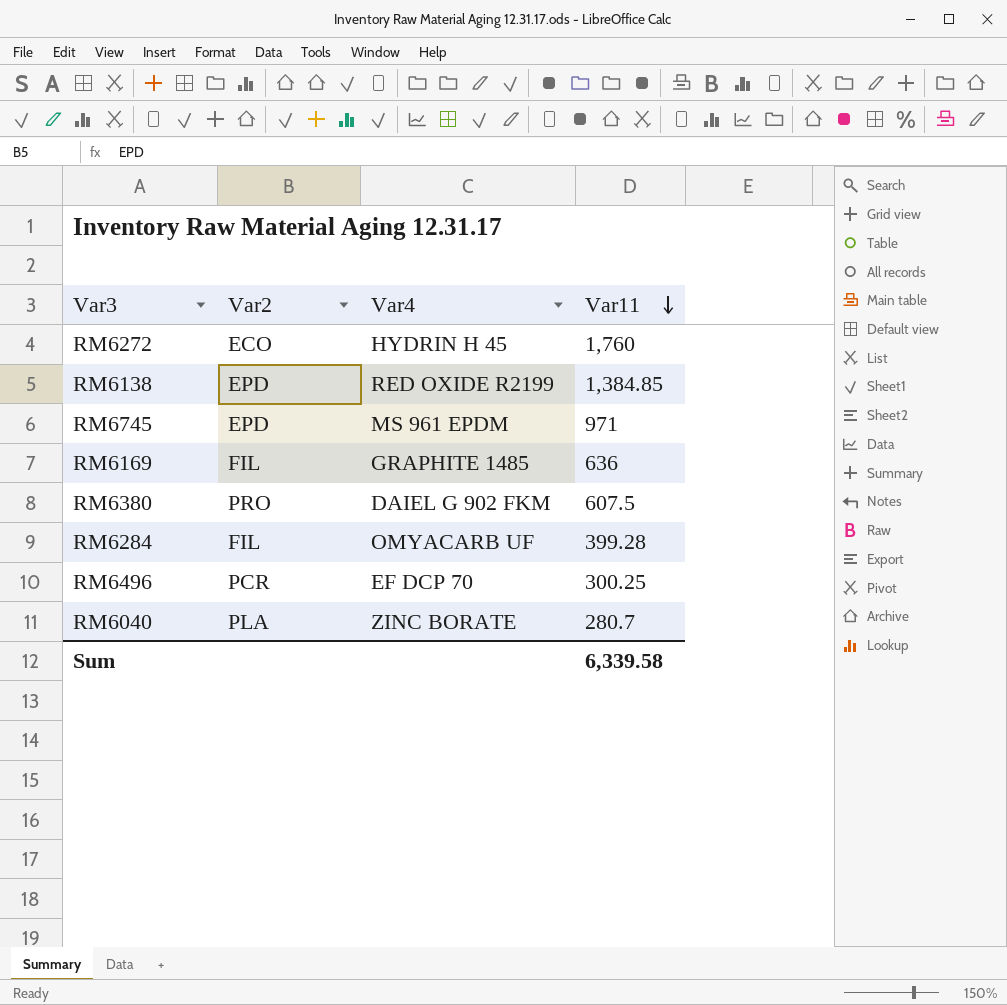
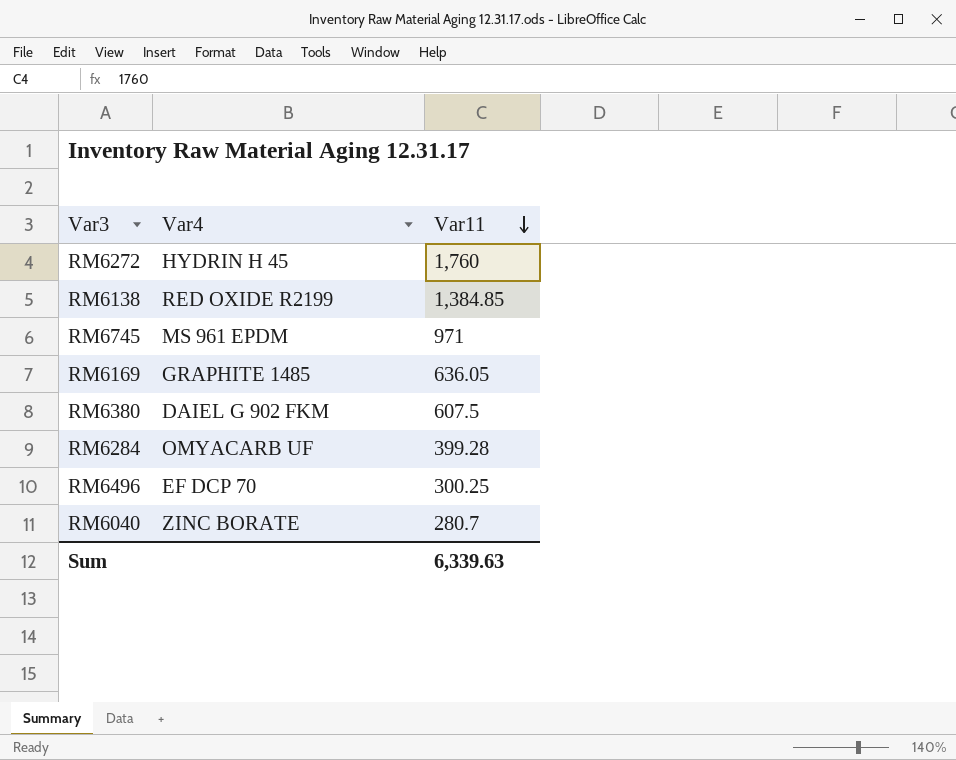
column Var2 | position: 2 -> none
RM6169 | Var11: 636 -> 636.05
Sum | Var11: 6,339.58 -> 6,339.63

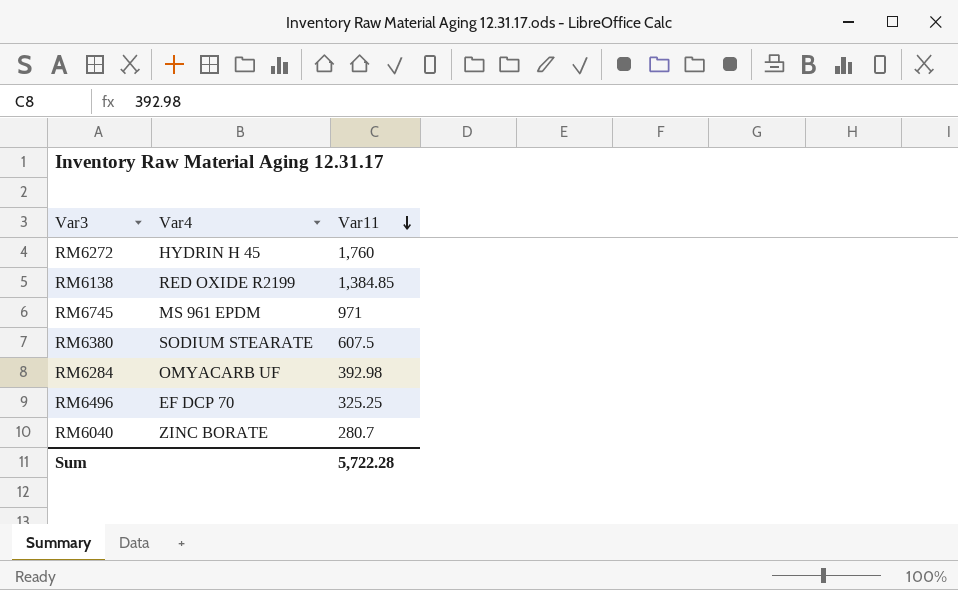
row RM6169: GRAPHITE 1485 | 636.05 -> none
RM6380 | Var4: DAIEL G 902 FKM -> SODIUM STEARATE
RM6284 | Var11: 399.28 -> 392.98
RM6496 | Var11: 300.25 -> 325.25
Sum | Var11: 6,339.63 -> 5,722.28

